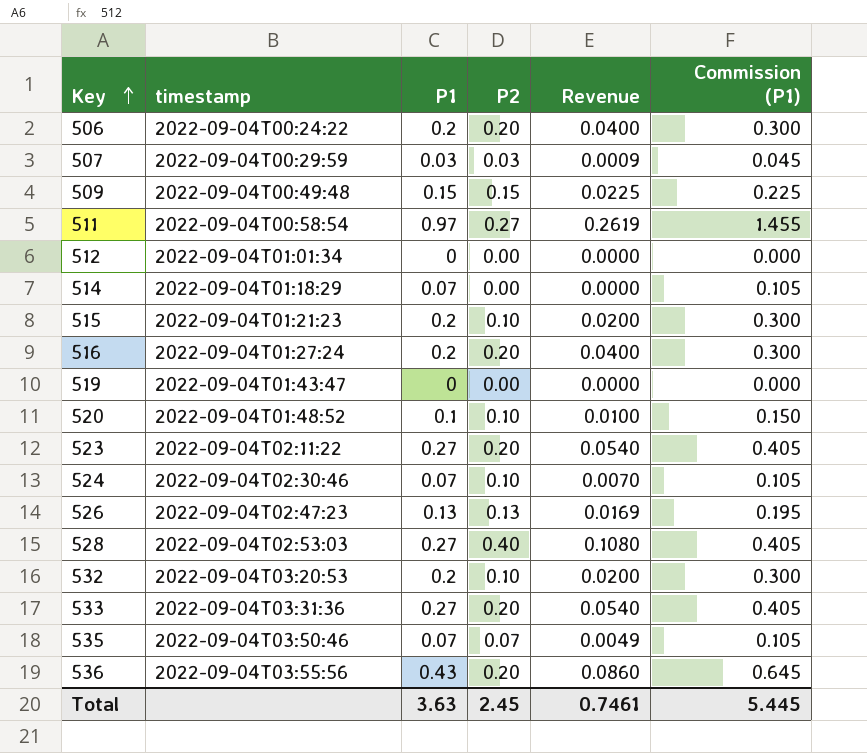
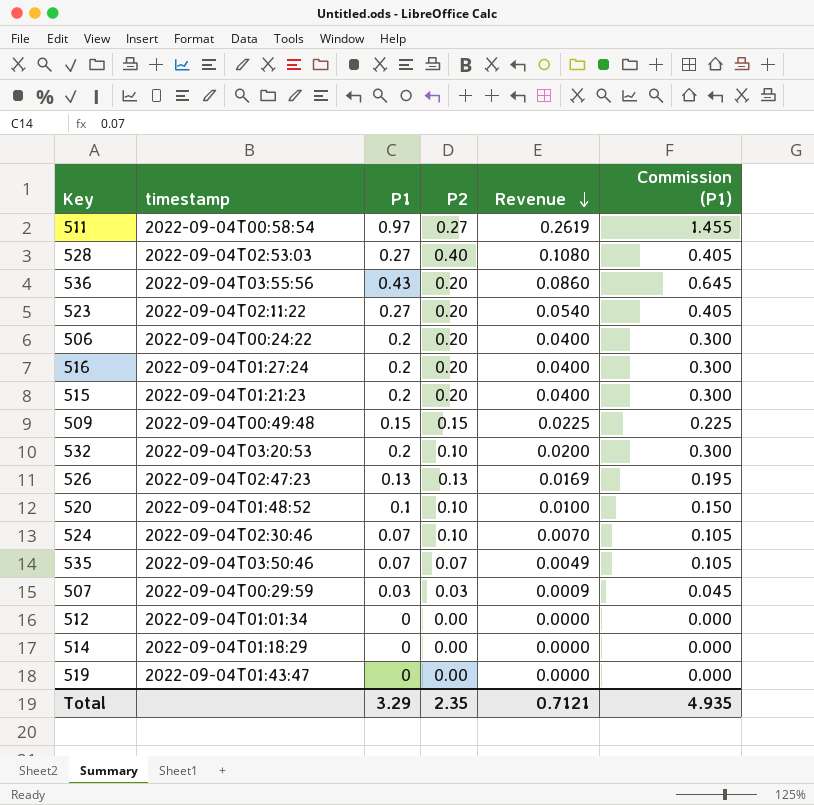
row order: Key ascending -> Revenue descending
row 533: 2022-09-04T03:31:36 | 0.27 | 0.20 | 0.0540 | 0.405 -> none
515 | P2: 0.10 -> 0.20
515 | Revenue: 0.0200 -> 0.0400
514 | P1: 0.07 -> 0
514 | Commission (P1): 0.105 -> 0.000
Total | P1: 3.63 -> 3.29
Total | P2: 2.45 -> 2.35
Total | Revenue: 0.7461 -> 0.7121
Total | Commission (P1): 5.445 -> 4.935

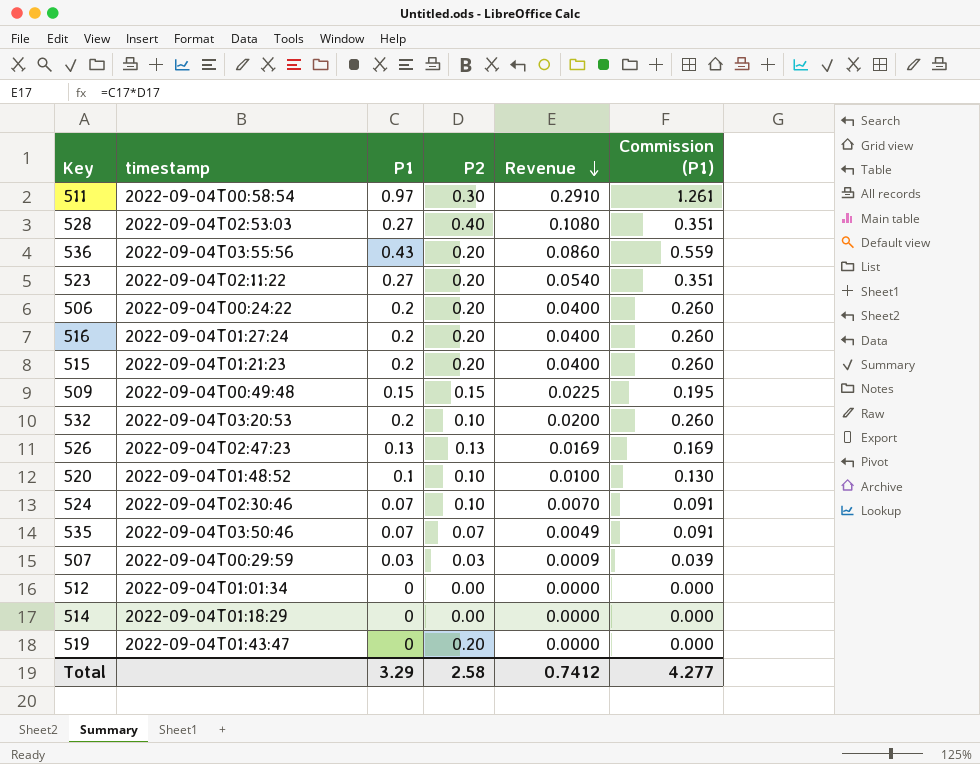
column Commission (P1) | formula: [P1] * 1.5 -> [P1] * 1.3
511 | P2: 0.27 -> 0.30
511 | Revenue: 0.2619 -> 0.2910
519 | P2: 0.00 -> 0.20
Total | P2: 2.35 -> 2.58
Total | Revenue: 0.7121 -> 0.7412
Total | Commission (P1): 4.935 -> 4.277

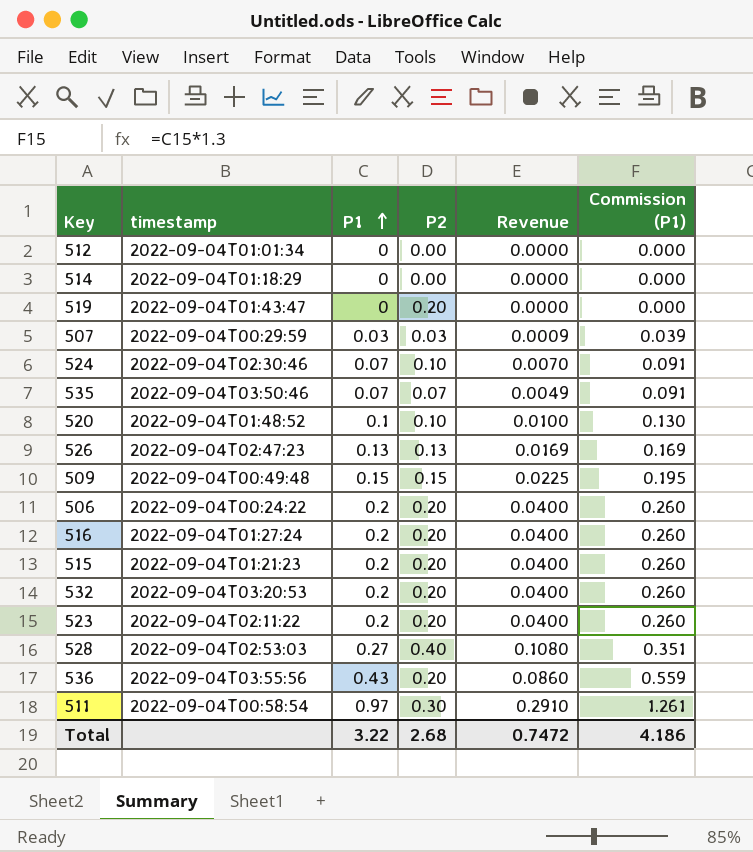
row order: Revenue descending -> P1 ascending
532 | P2: 0.10 -> 0.20
532 | Revenue: 0.0200 -> 0.0400
523 | P1: 0.27 -> 0.2
523 | Revenue: 0.0540 -> 0.0400
523 | Commission (P1): 0.351 -> 0.260
Total | P1: 3.29 -> 3.22
Total | P2: 2.58 -> 2.68
Total | Revenue: 0.7412 -> 0.7472
Total | Commission (P1): 4.277 -> 4.186

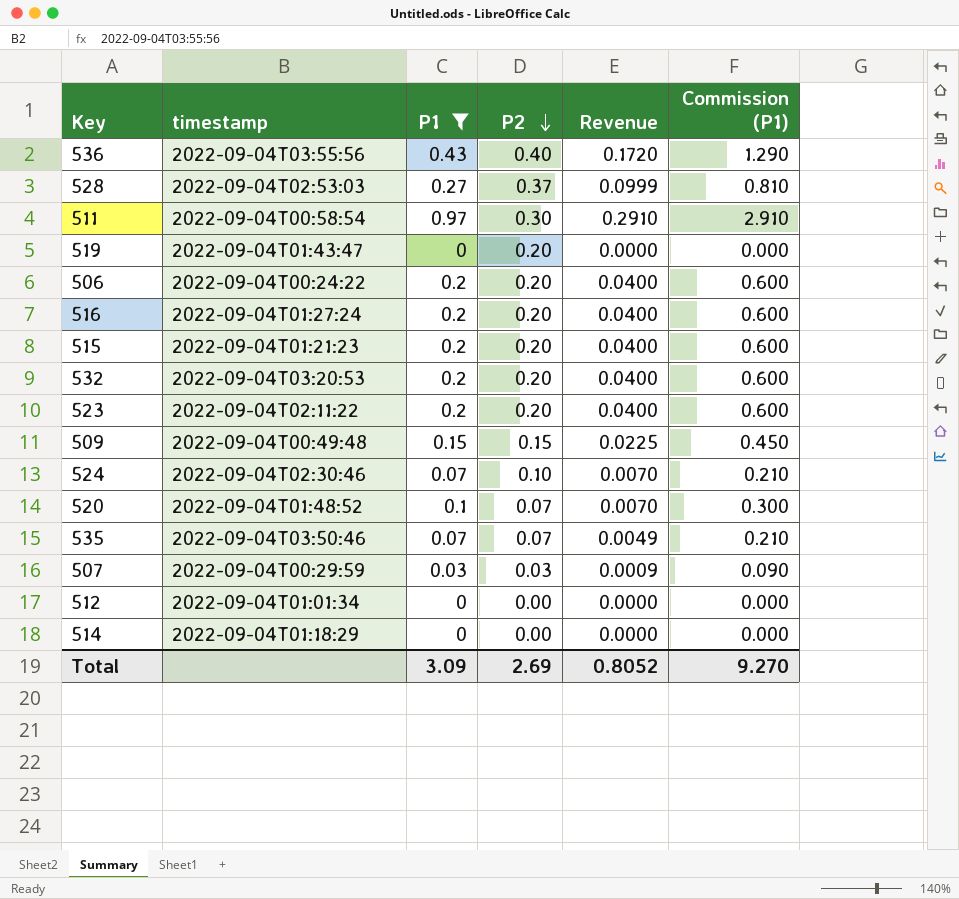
filter: none -> P1 != 0.13
row order: P1 ascending -> P2 descending
column Commission (P1) | formula: [P1] * 1.3 -> [P1] * 3
536 | P2: 0.20 -> 0.40
536 | Revenue: 0.0860 -> 0.1720
528 | P2: 0.40 -> 0.37
528 | Revenue: 0.1080 -> 0.0999
520 | P2: 0.10 -> 0.07
520 | Revenue: 0.0100 -> 0.0070
Total | P1: 3.22 -> 3.09
Total | P2: 2.68 -> 2.69
Total | Revenue: 0.7472 -> 0.8052
Total | Commission (P1): 4.186 -> 9.270

